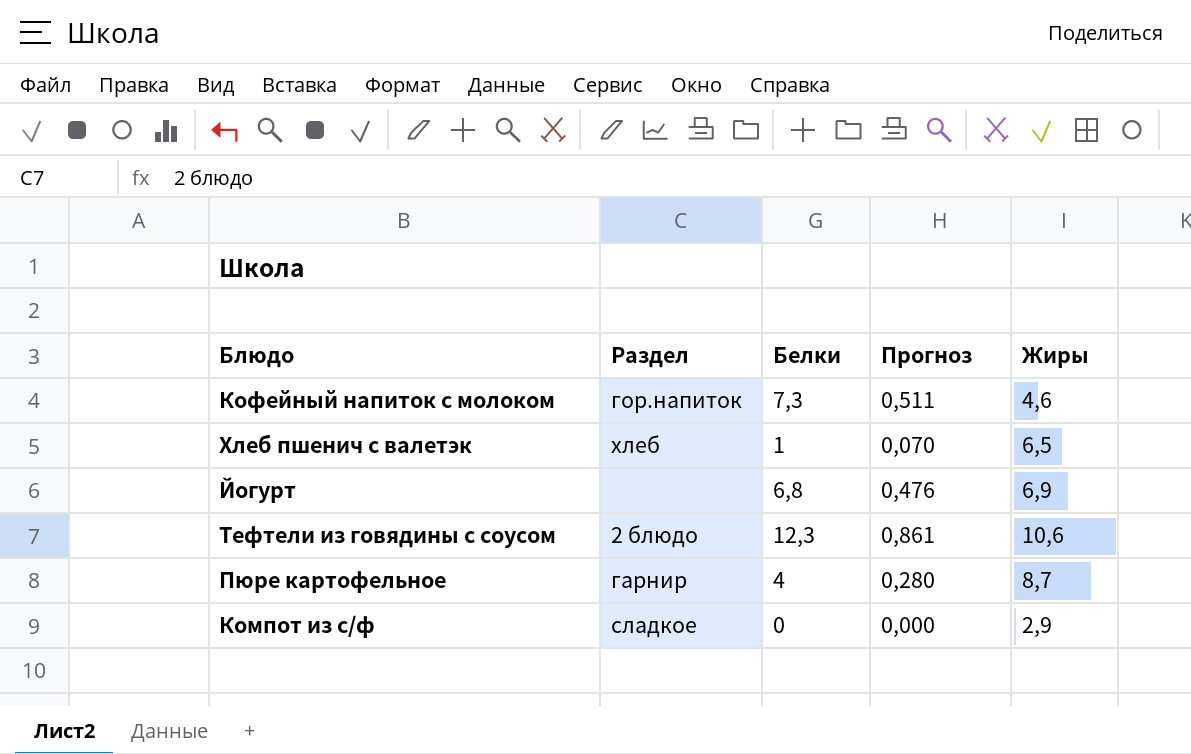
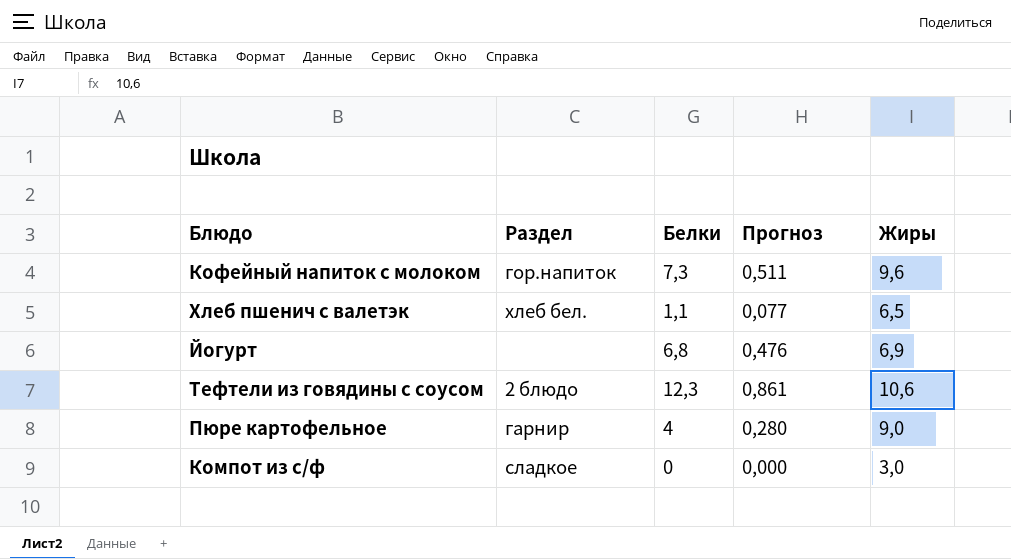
Кофейный напиток с молоком | Жиры: 4,6 -> 9,6
Хлеб пшенич с валетэк | Раздел: хлеб -> хлеб бел.
Хлеб пшенич с валетэк | Белки: 1 -> 1,1
Хлеб пшенич с валетэк | Прогноз: 0,070 -> 0,077
Пюре картофельное | Жиры: 8,7 -> 9,0
Компот из с/ф | Жиры: 2,9 -> 3,0

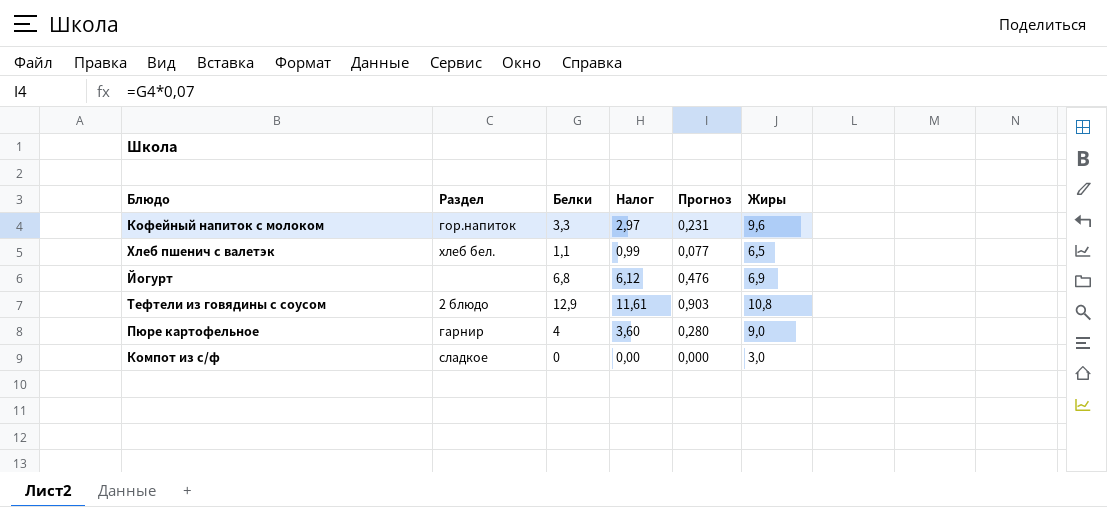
column Налог | formula: none -> [Белки] * 0,9
Кофейный напиток с молоком | Белки: 7,3 -> 3,3
Кофейный напиток с молоком | Прогноз: 0,511 -> 0,231
Тефтели из говядины с соусом | Белки: 12,3 -> 12,9
Тефтели из говядины с соусом | Прогноз: 0,861 -> 0,903
Тефтели из говядины с соусом | Жиры: 10,6 -> 10,8

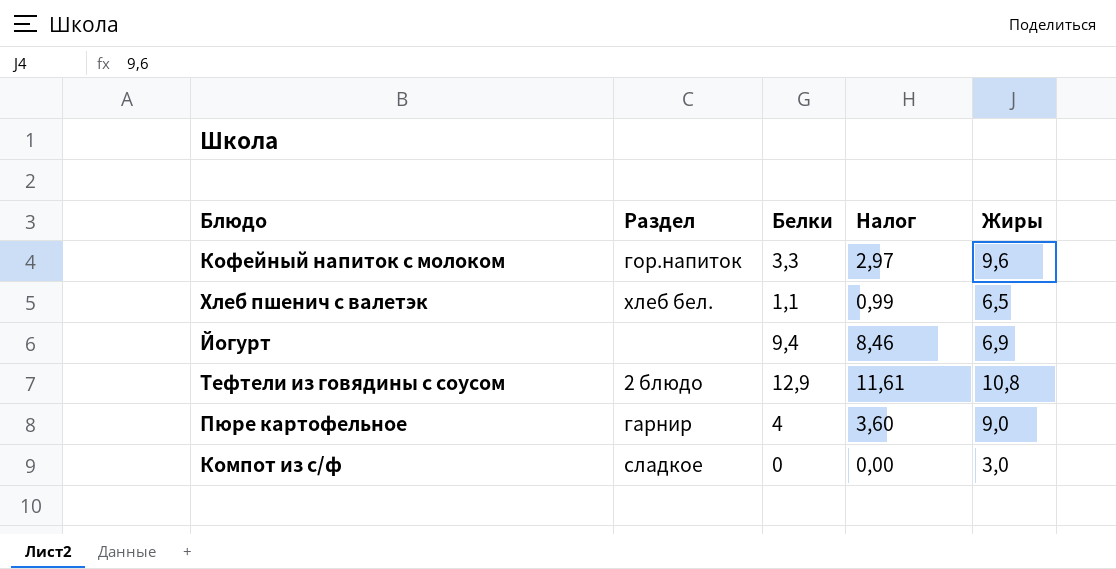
column Прогноз | formula: [Белки] * 0,07 -> none
Йогурт | Белки: 6,8 -> 9,4
Йогурт | Налог: 6,12 -> 8,46

